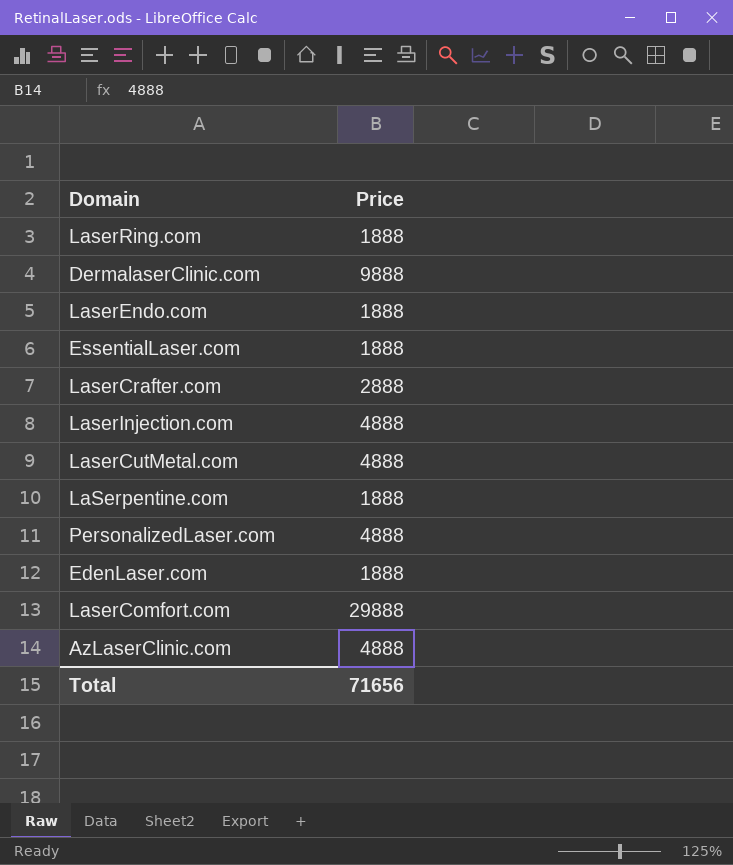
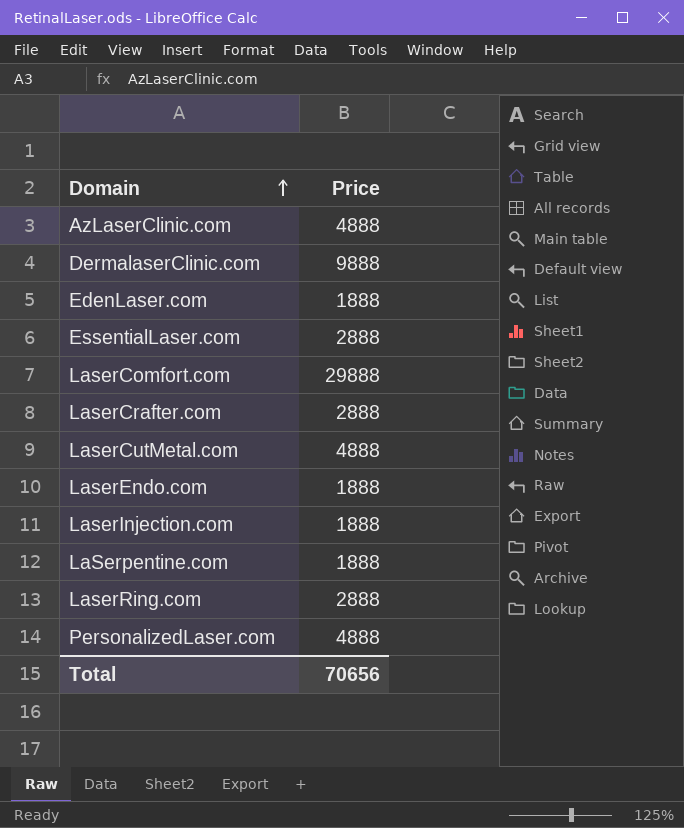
row order: none -> Domain ascending
EssentialLaser.com | Price: 1888 -> 2888
LaserInjection.com | Price: 4888 -> 1888
LaserRing.com | Price: 1888 -> 2888
Total | Price: 71656 -> 70656

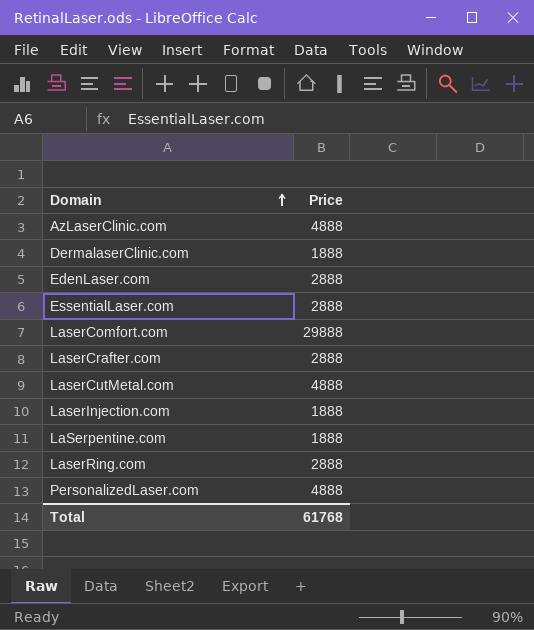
row LaserEndo.com: 1888 -> none
DermalaserClinic.com | Price: 9888 -> 1888
EdenLaser.com | Price: 1888 -> 2888
Total | Price: 70656 -> 61768

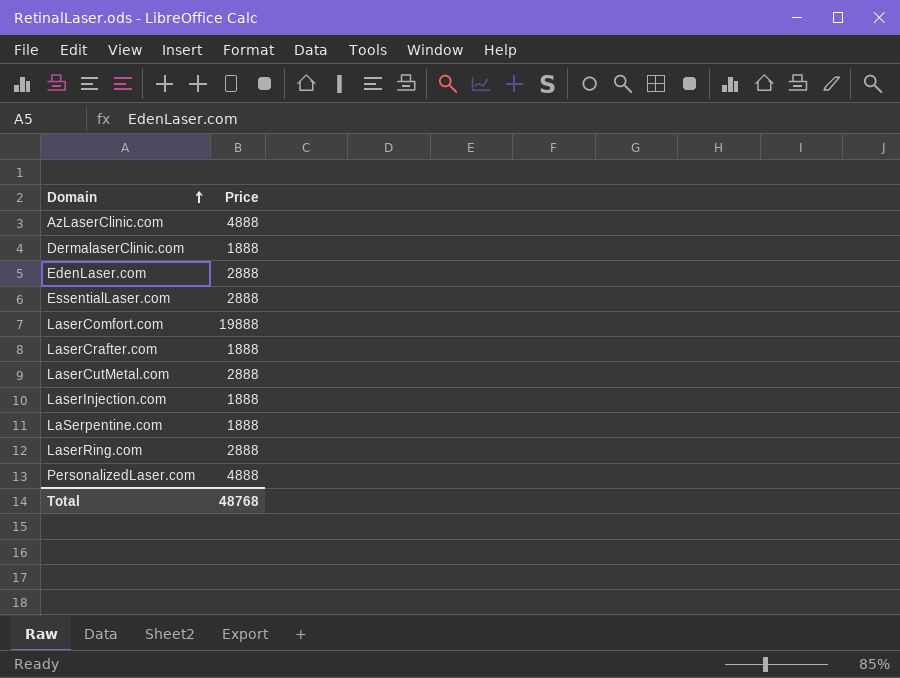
LaserComfort.com | Price: 29888 -> 19888
LaserCrafter.com | Price: 2888 -> 1888
LaserCutMetal.com | Price: 4888 -> 2888
Total | Price: 61768 -> 48768

